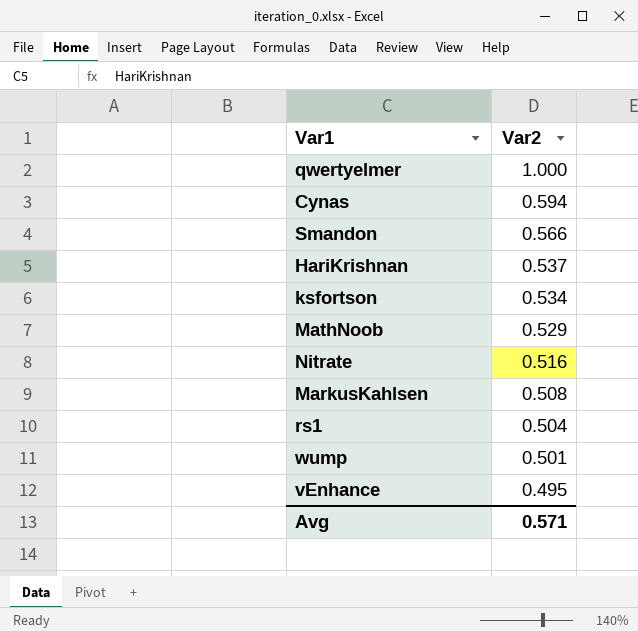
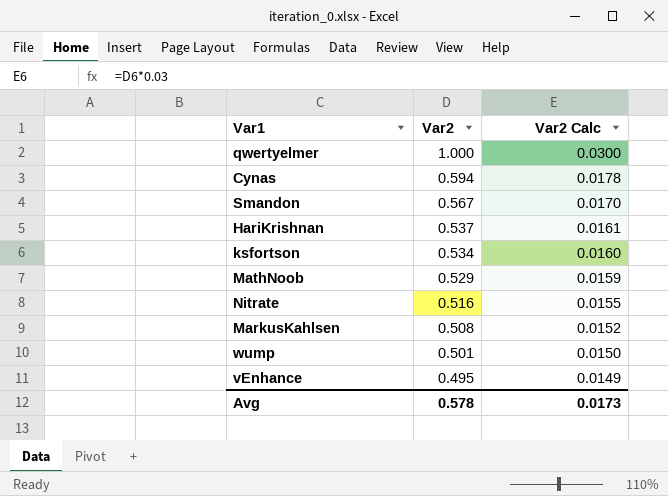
column Var2 Calc | formula: none -> [Var2] * 0.03
row rs1: 0.504 -> none
Smandon | Var2: 0.566 -> 0.567
Avg | Var2: 0.571 -> 0.578

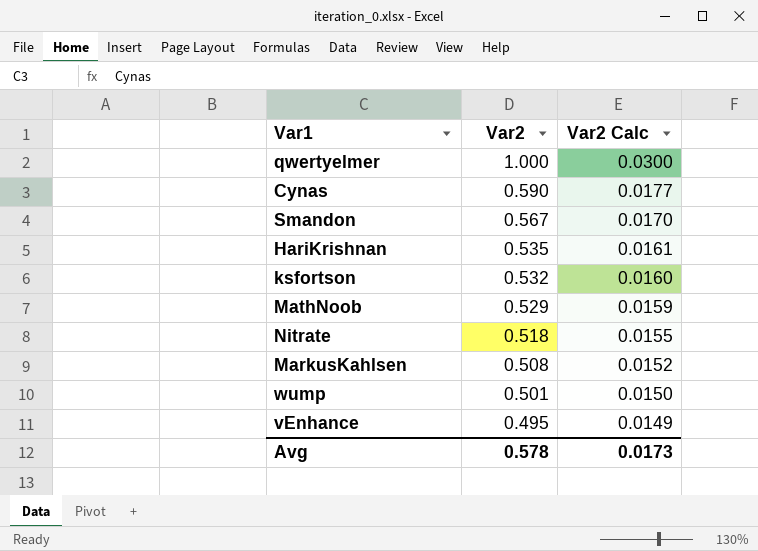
Cynas | Var2: 0.594 -> 0.590
Cynas | Var2 Calc: 0.0178 -> 0.0177
HariKrishnan | Var2: 0.537 -> 0.535
ksfortson | Var2: 0.534 -> 0.532
Nitrate | Var2: 0.516 -> 0.518

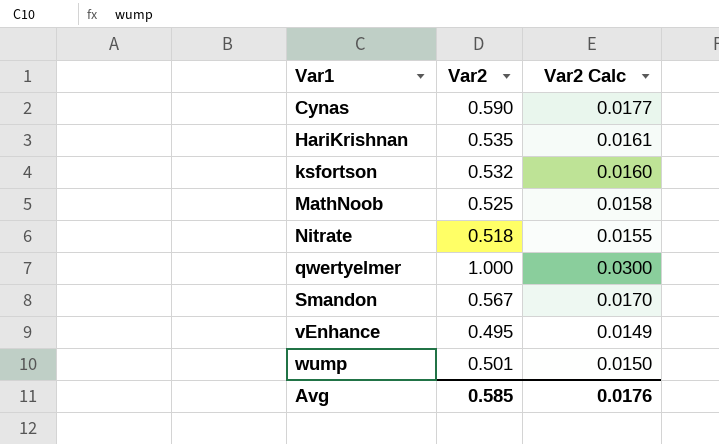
row order: Var2 descending -> Var1 ascending
row MarkusKahlsen: 0.508 | 0.0152 -> none
MathNoob | Var2: 0.529 -> 0.525
MathNoob | Var2 Calc: 0.0159 -> 0.0158
Avg | Var2: 0.578 -> 0.585
Avg | Var2 Calc: 0.0173 -> 0.0176

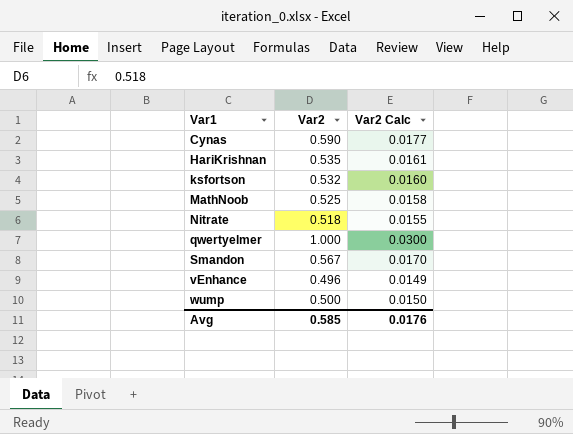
vEnhance | Var2: 0.495 -> 0.496
wump | Var2: 0.501 -> 0.500

